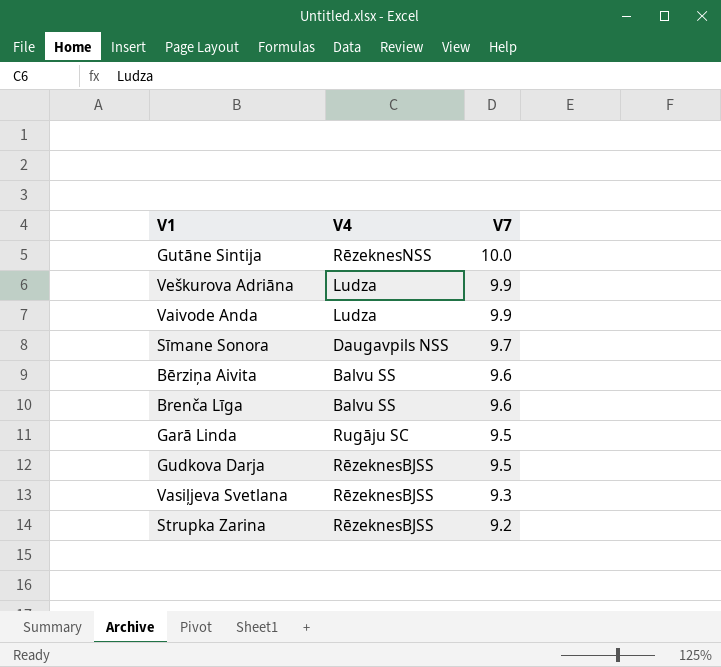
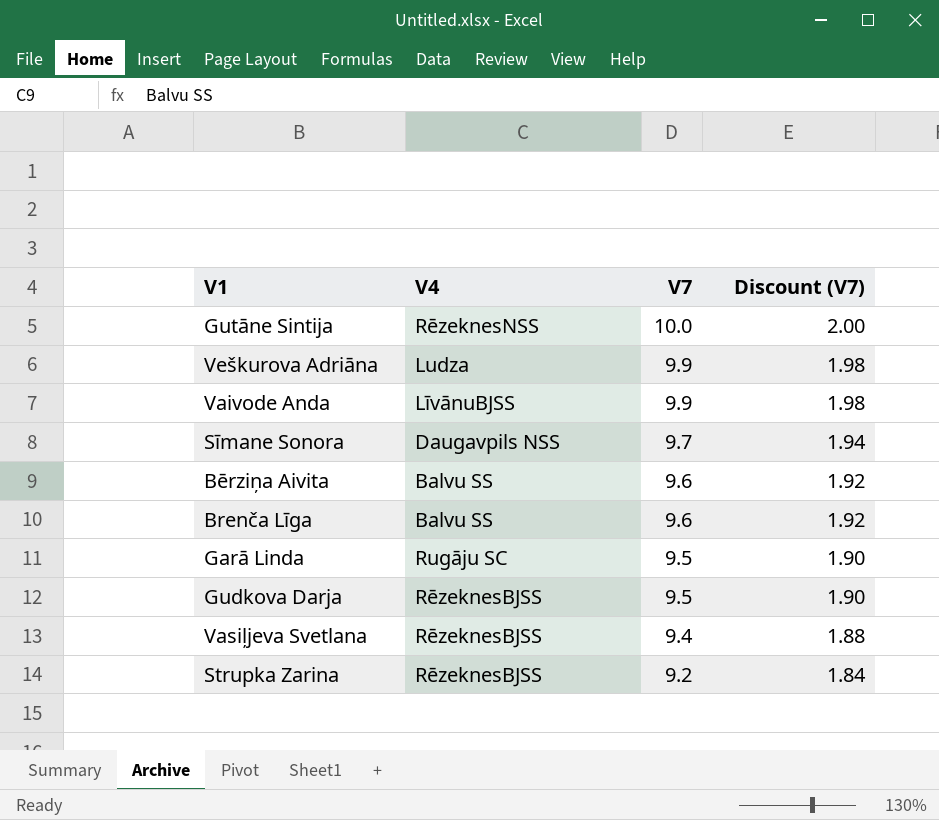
column Discount (V7) | formula: none -> [V7] * 0.2
Vaivode Anda | V4: Ludza -> LīvānuBJSS
Vasiļjeva Svetlana | V7: 9.3 -> 9.4

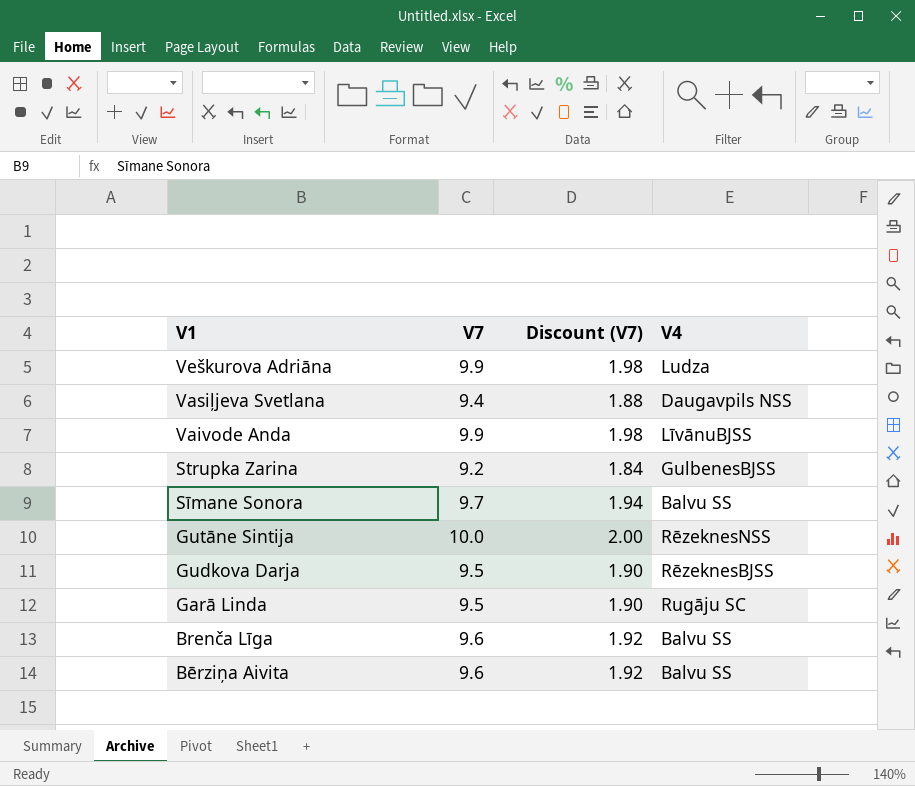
row order: V7 descending -> V1 descending
column V4 | position: 2 -> 4
Vasiļjeva Svetlana | V4: RēzeknesBJSS -> Daugavpils NSS
Strupka Zarina | V4: RēzeknesBJSS -> GulbenesBJSS
Sīmane Sonora | V4: Daugavpils NSS -> Balvu SS

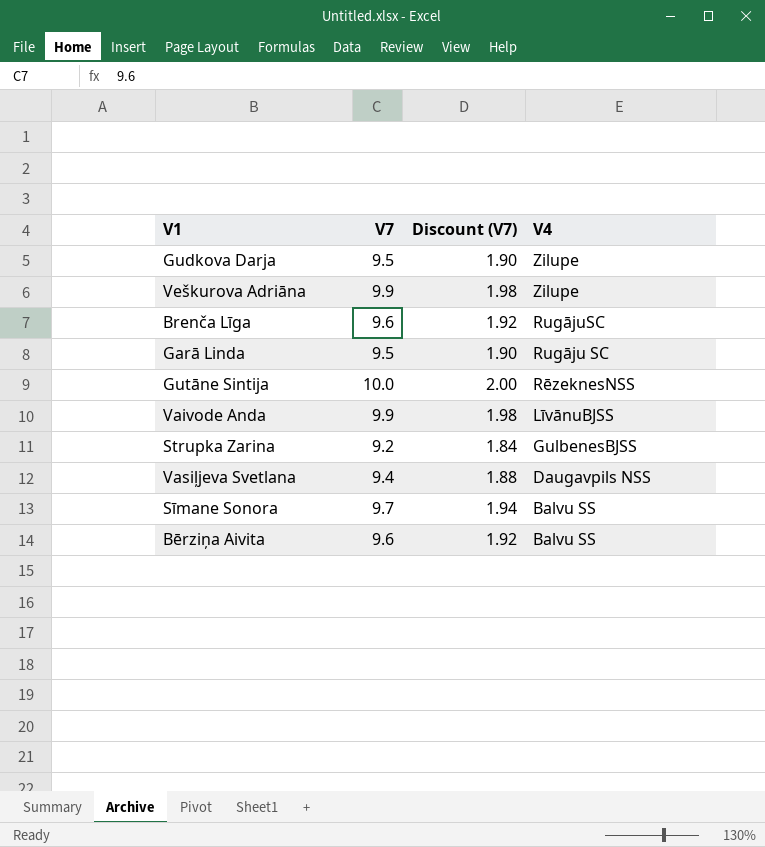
row order: V1 descending -> V4 descending
Gudkova Darja | V4: RēzeknesBJSS -> Zilupe
Veškurova Adriāna | V4: Ludza -> Zilupe
Brenča Līga | V4: Balvu SS -> RugājuSC

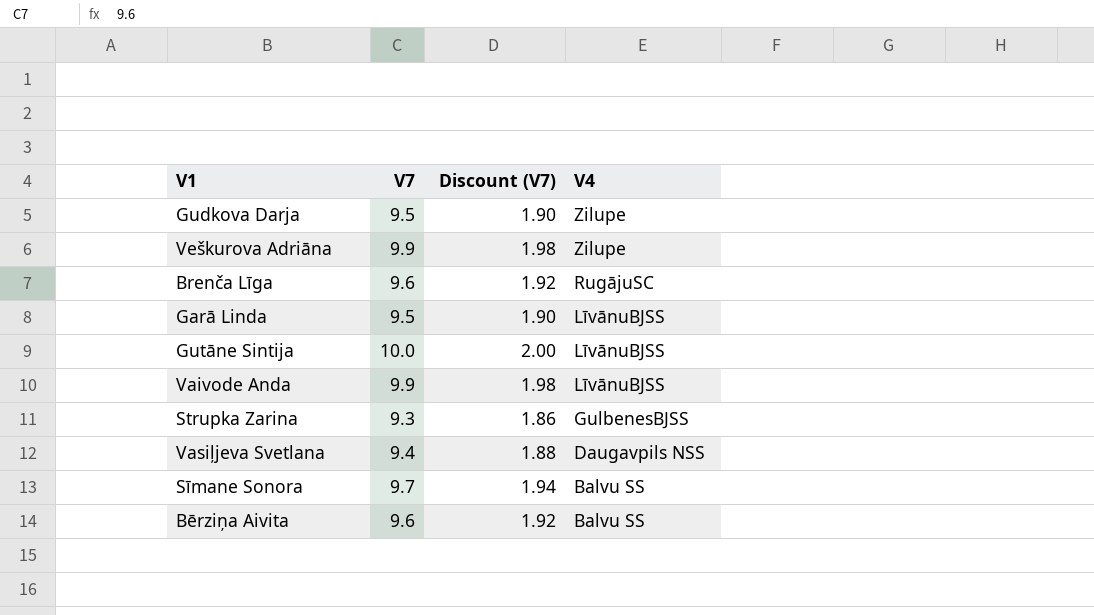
Garā Linda | V4: Rugāju SC -> LīvānuBJSS
Gutāne Sintija | V4: RēzeknesNSS -> LīvānuBJSS
Strupka Zarina | V7: 9.2 -> 9.3
Strupka Zarina | Discount (V7): 1.84 -> 1.86

